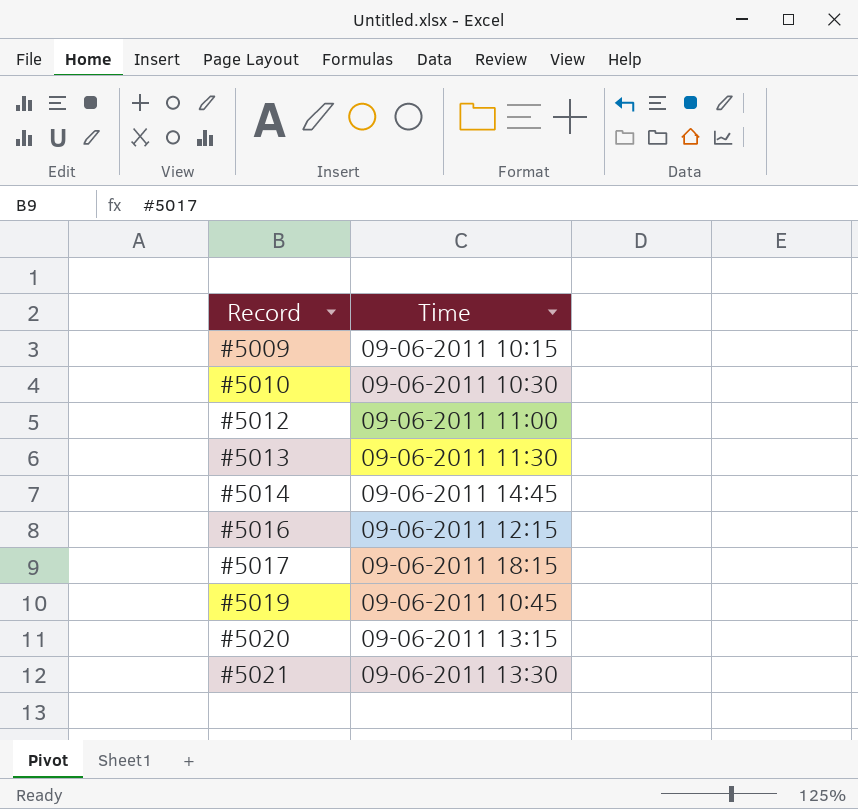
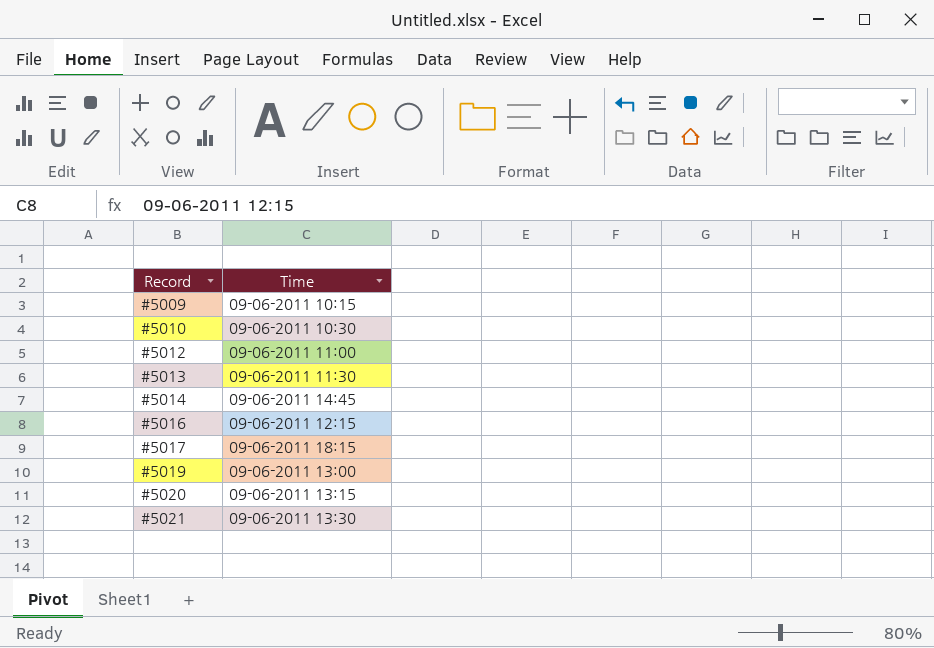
#5019 | Time: 09-06-2011 10:45 -> 09-06-2011 13:00

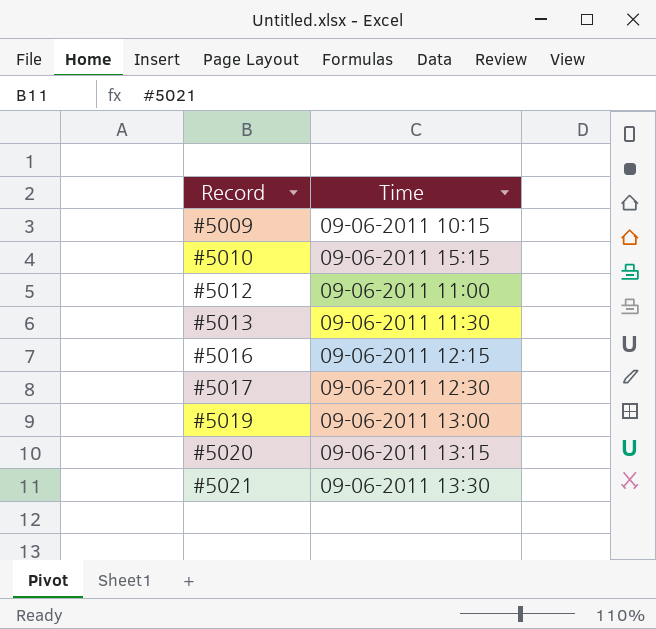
row #5014: 09-06-2011 14:45 -> none
#5010 | Time: 09-06-2011 10:30 -> 09-06-2011 15:15
#5017 | Time: 09-06-2011 18:15 -> 09-06-2011 12:30

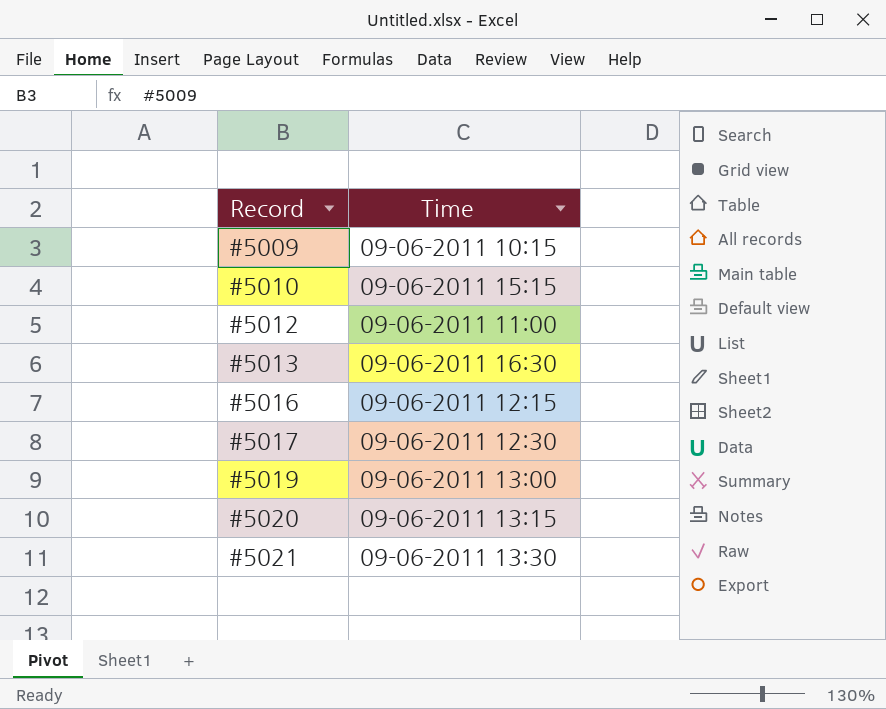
#5013 | Time: 09-06-2011 11:30 -> 09-06-2011 16:30

